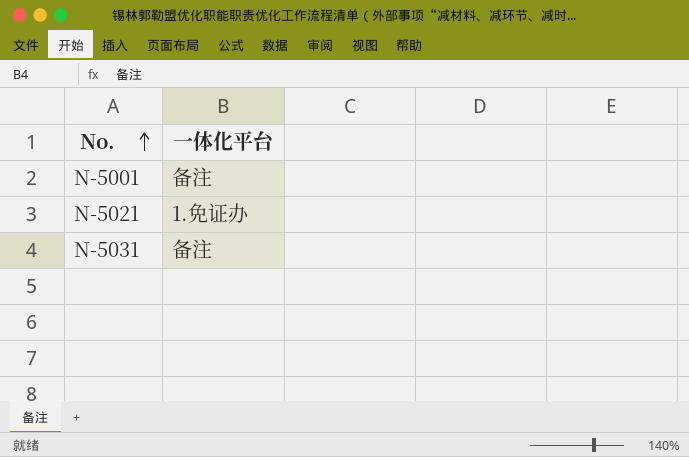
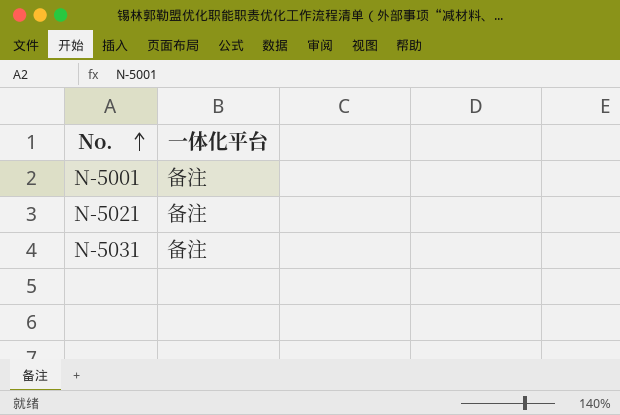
N-5021 | 一体化平台: 1.免证办 -> 备注

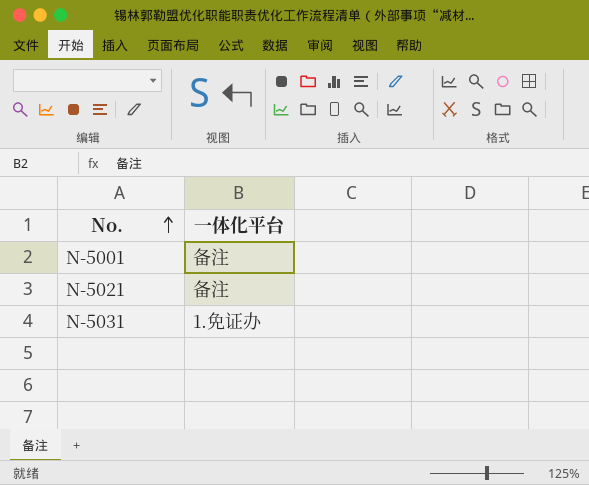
N-5031 | 一体化平台: 备注 -> 1.免证办

